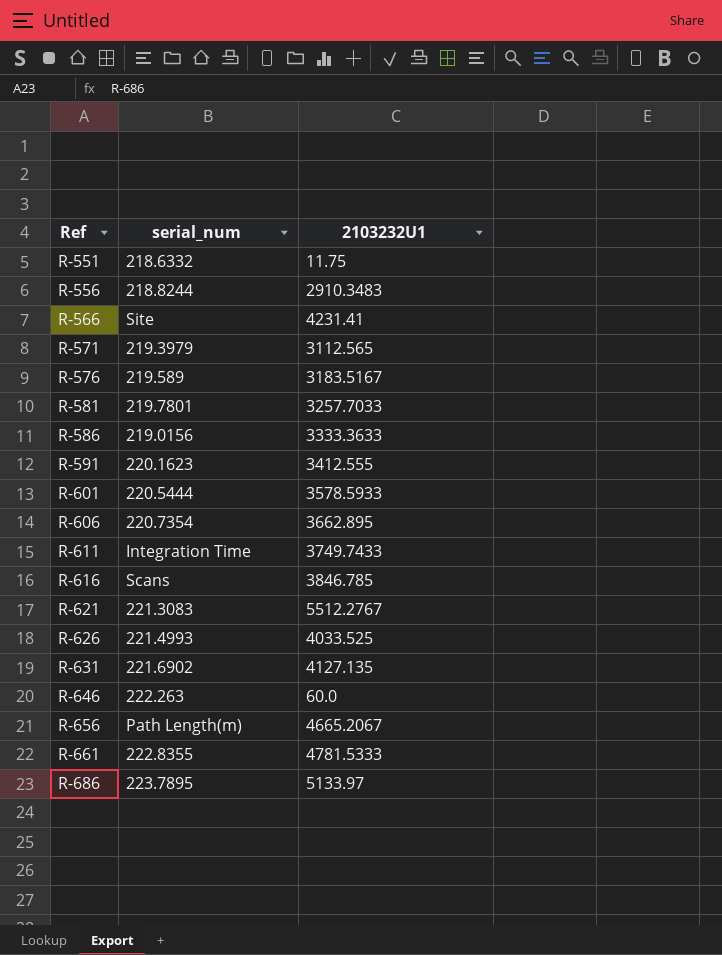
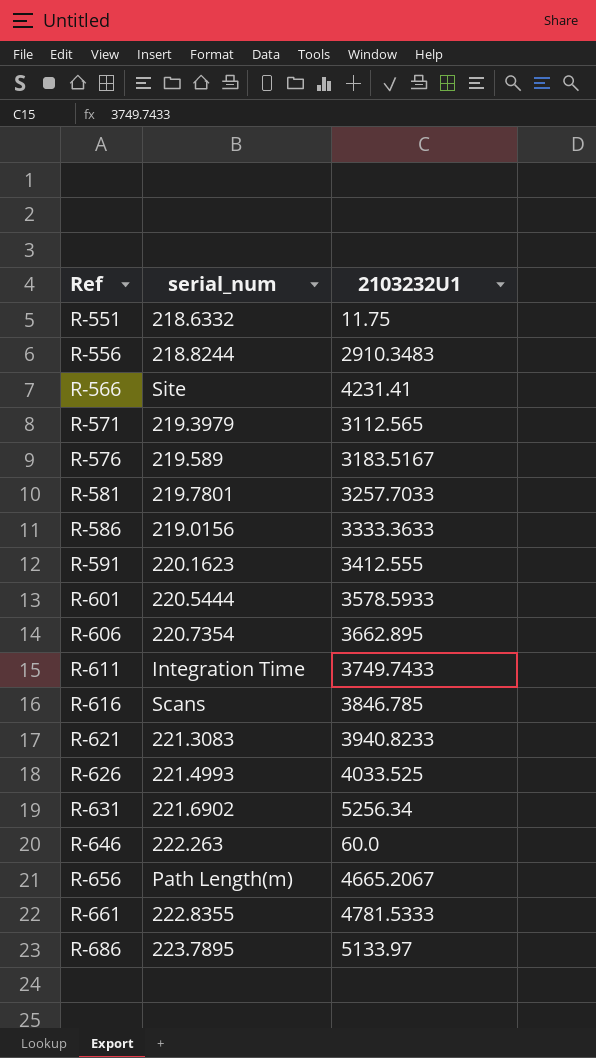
R-621 | 2103232U1: 5512.2767 -> 3940.8233
R-631 | 2103232U1: 4127.135 -> 5256.34

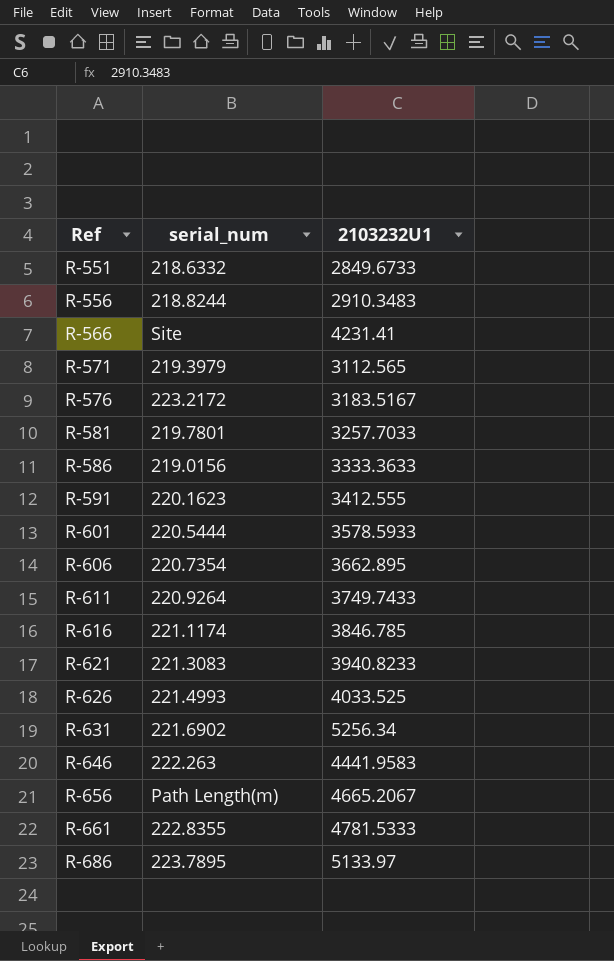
R-551 | 2103232U1: 11.75 -> 2849.6733
R-576 | serial_num: 219.589 -> 223.2172
R-611 | serial_num: Integration Time -> 220.9264
R-616 | serial_num: Scans -> 221.1174
R-646 | 2103232U1: 60.0 -> 4441.9583

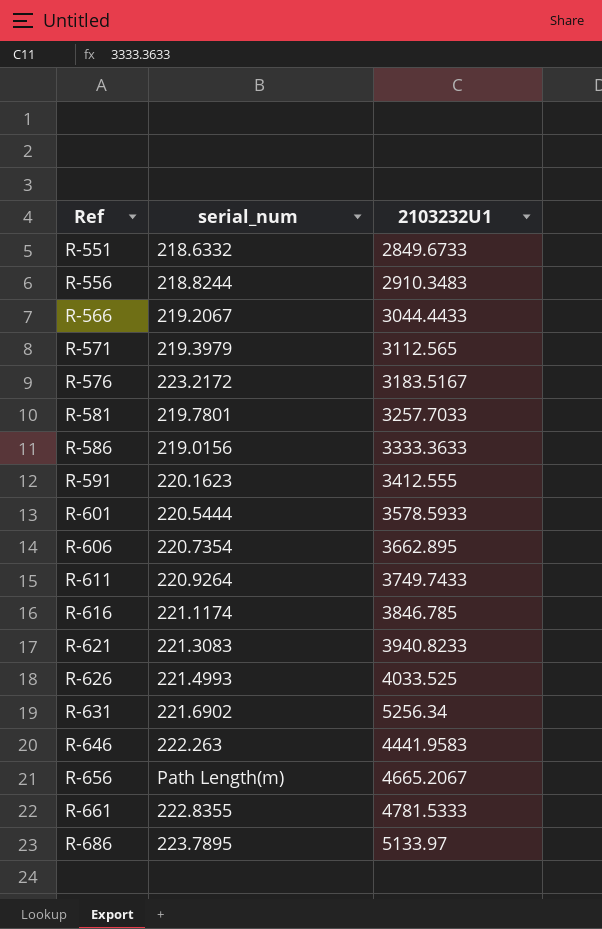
R-566 | serial_num: Site -> 219.2067
R-566 | 2103232U1: 4231.41 -> 3044.4433

